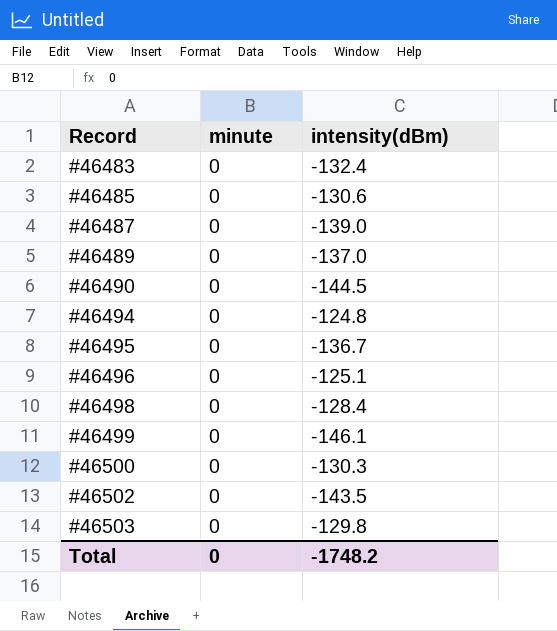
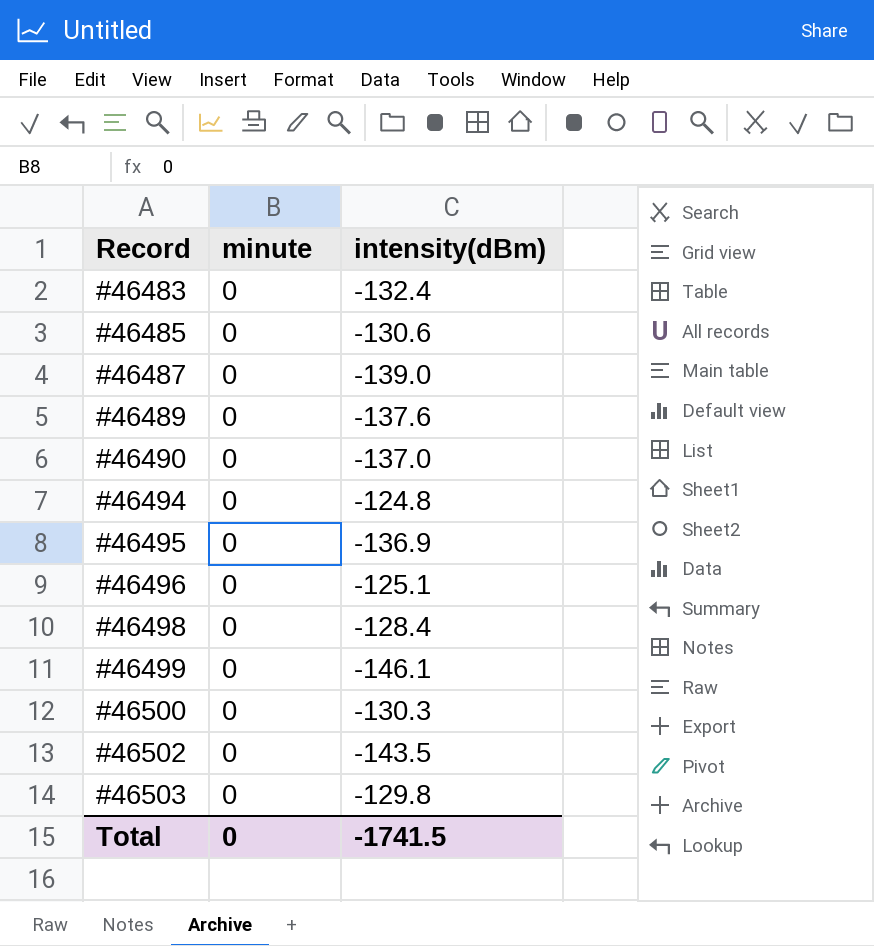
#46489 | intensity(dBm): -137.0 -> -137.6
#46490 | intensity(dBm): -144.5 -> -137.0
#46495 | intensity(dBm): -136.7 -> -136.9
Total | intensity(dBm): -1748.2 -> -1741.5

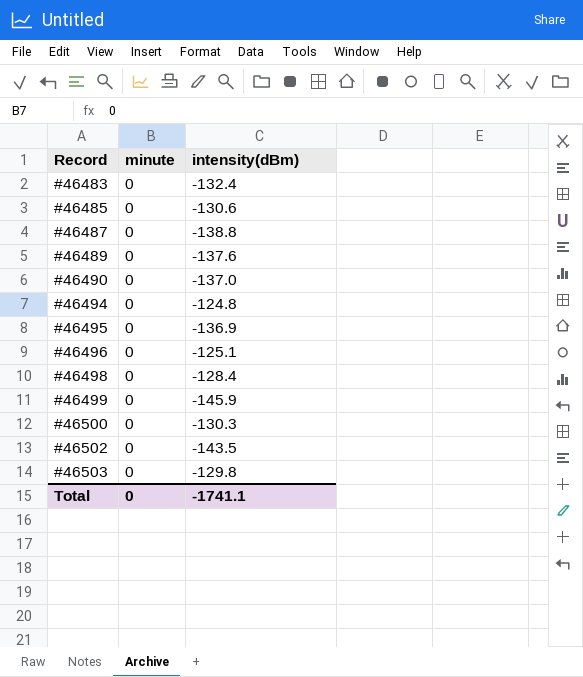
#46487 | intensity(dBm): -139.0 -> -138.8
#46499 | intensity(dBm): -146.1 -> -145.9
Total | intensity(dBm): -1741.5 -> -1741.1

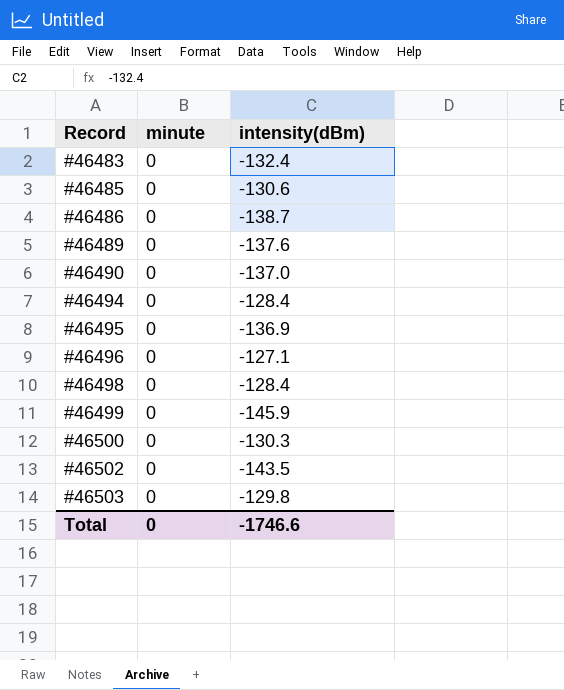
row #46487: 0 | -138.8 -> none
row #46486: none -> 0 | -138.7
#46494 | intensity(dBm): -124.8 -> -128.4
#46496 | intensity(dBm): -125.1 -> -127.1
Total | intensity(dBm): -1741.1 -> -1746.6

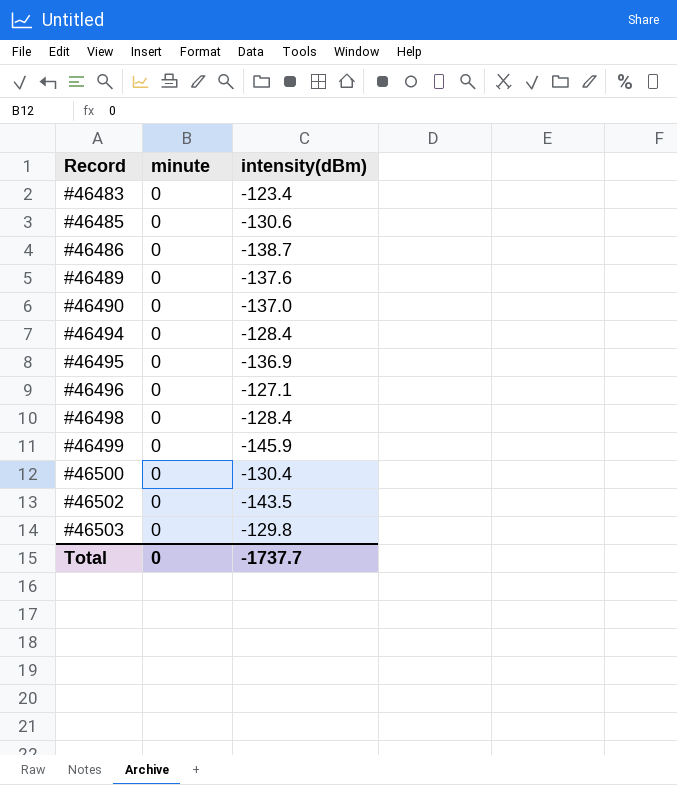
#46483 | intensity(dBm): -132.4 -> -123.4
#46500 | intensity(dBm): -130.3 -> -130.4
Total | intensity(dBm): -1746.6 -> -1737.7

